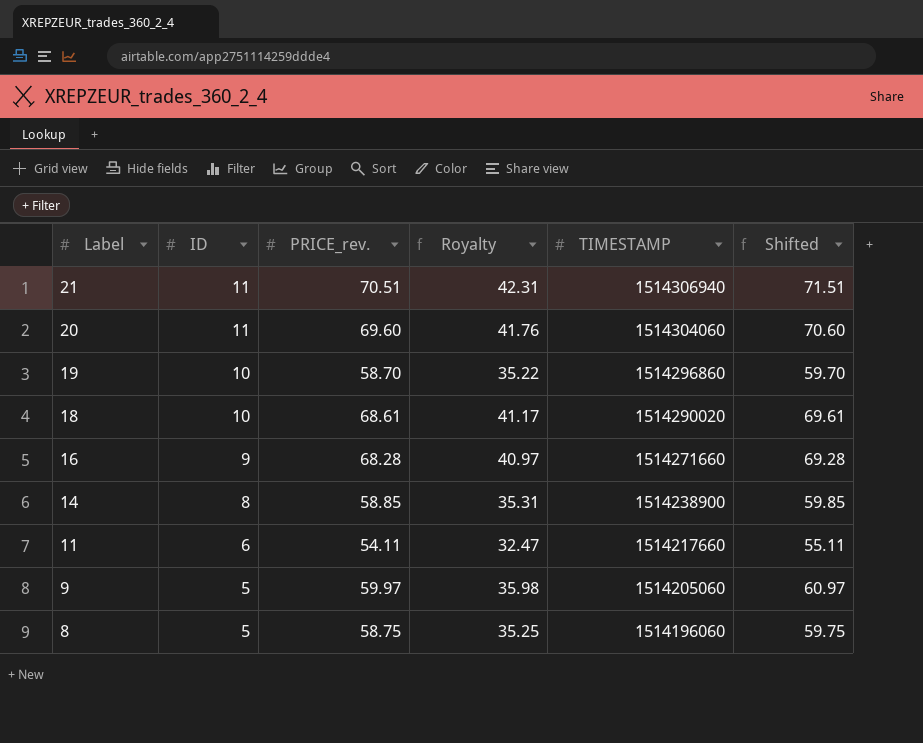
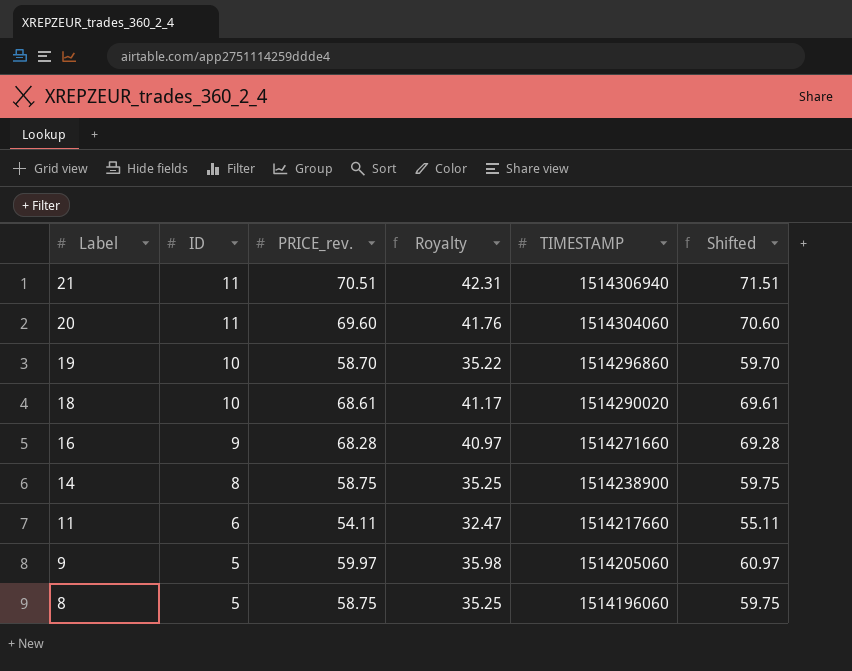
14 | PRICE_rev.: 58.85 -> 58.75
14 | Royalty: 35.31 -> 35.25
14 | Shifted: 59.85 -> 59.75

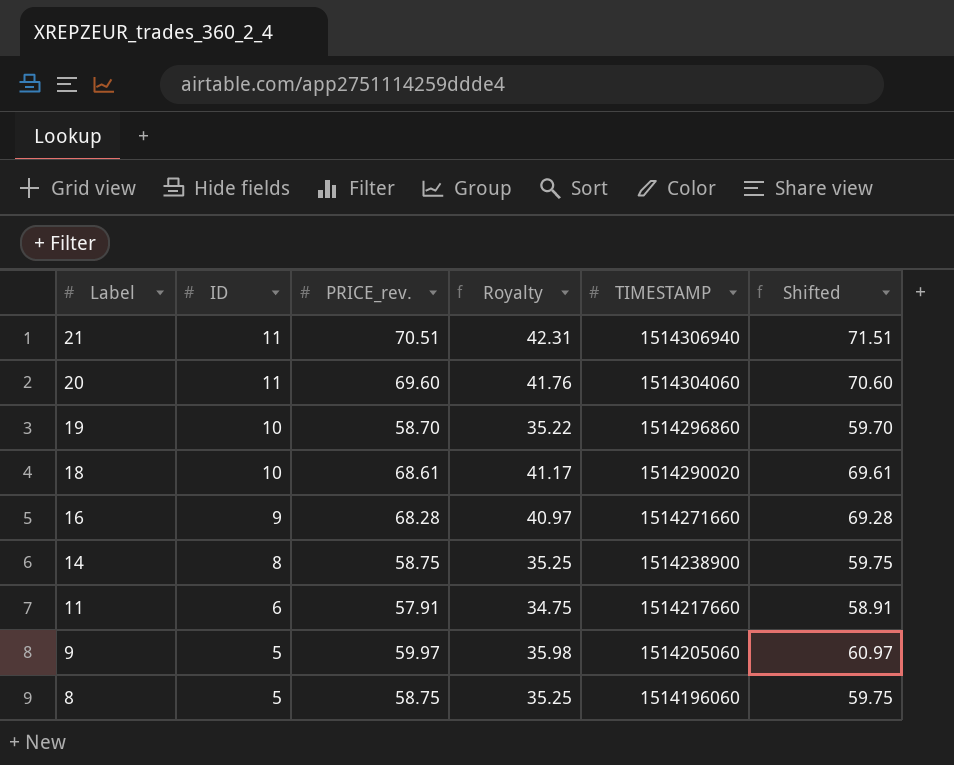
11 | PRICE_rev.: 54.11 -> 57.91
11 | Royalty: 32.47 -> 34.75
11 | Shifted: 55.11 -> 58.91

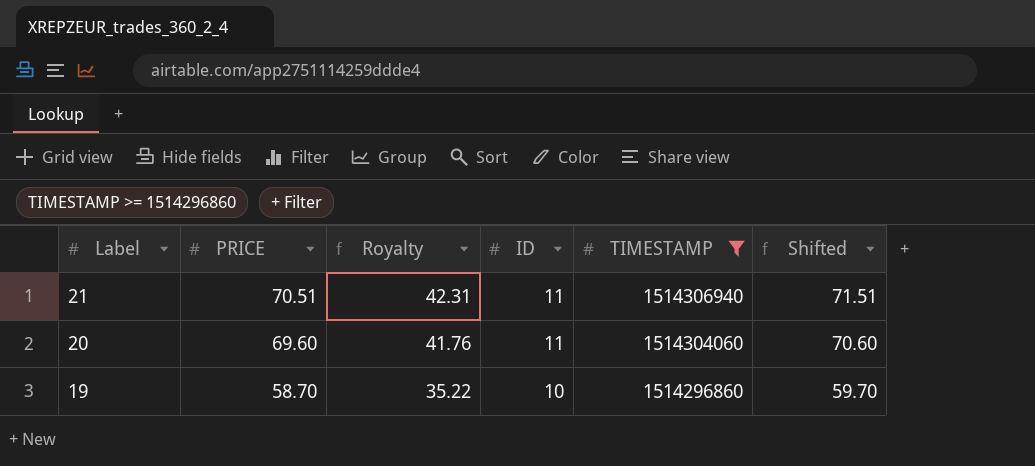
filter: none -> TIMESTAMP >= 1514296860
column name: PRICE_rev. -> PRICE
column ID | position: 2 -> 4

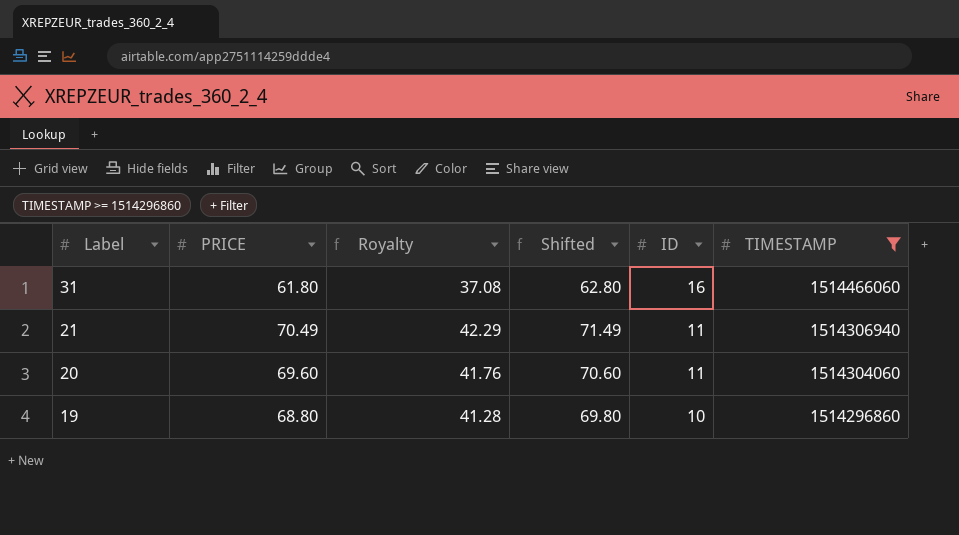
column Shifted | position: 6 -> 4
row 31: none -> 61.80 | 37.08 | 62.80 | 16 | 1514466060
21 | PRICE: 70.51 -> 70.49
21 | Royalty: 42.31 -> 42.29
21 | Shifted: 71.51 -> 71.49
19 | PRICE: 58.70 -> 68.80
19 | Royalty: 35.22 -> 41.28
19 | Shifted: 59.70 -> 69.80

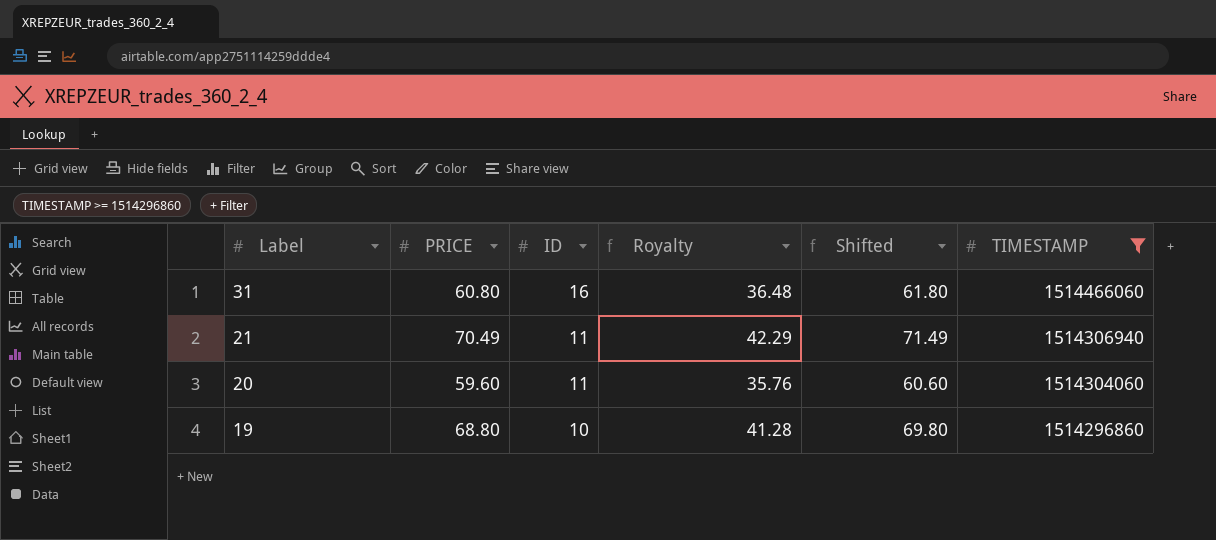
column ID | position: 5 -> 3
31 | PRICE: 61.80 -> 60.80
31 | Royalty: 37.08 -> 36.48
31 | Shifted: 62.80 -> 61.80
20 | PRICE: 69.60 -> 59.60
20 | Royalty: 41.76 -> 35.76
20 | Shifted: 70.60 -> 60.60

